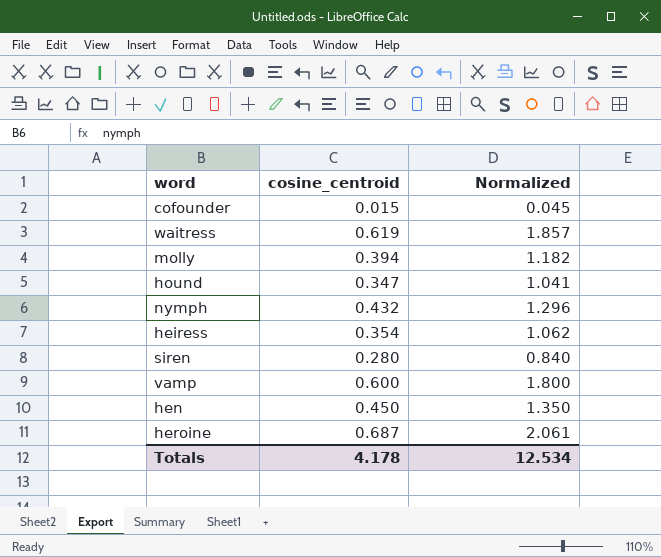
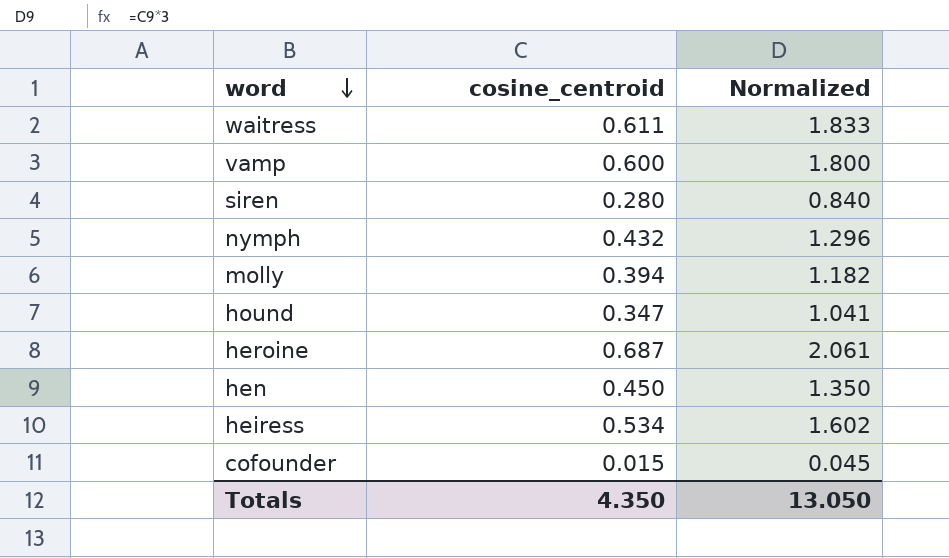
row order: none -> word descending
waitress | cosine_centroid: 0.619 -> 0.611
waitress | Normalized: 1.857 -> 1.833
heiress | cosine_centroid: 0.354 -> 0.534
heiress | Normalized: 1.062 -> 1.602
Totals | cosine_centroid: 4.178 -> 4.350
Totals | Normalized: 12.534 -> 13.050

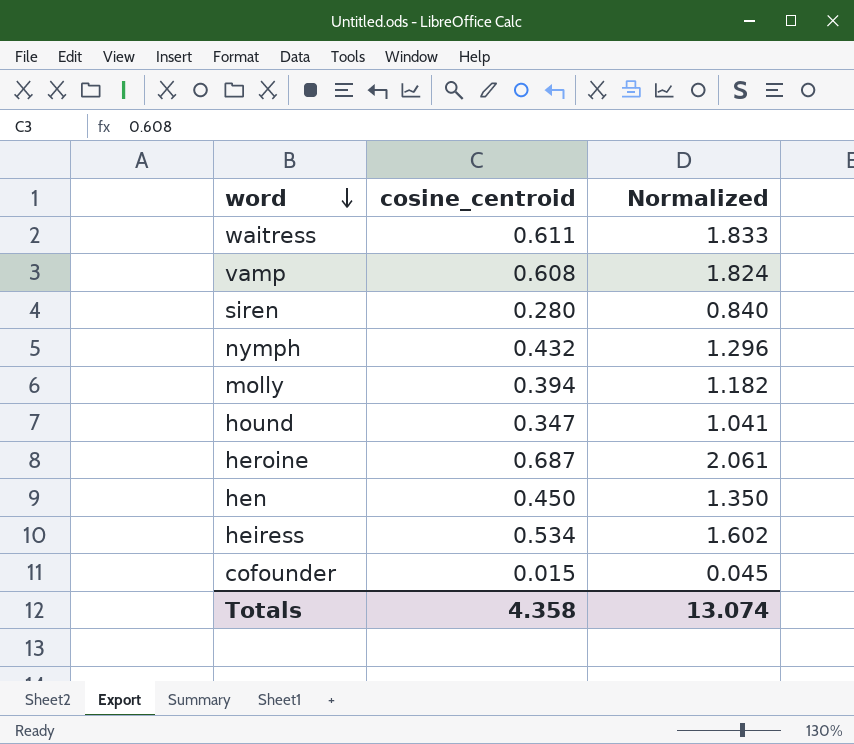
vamp | cosine_centroid: 0.600 -> 0.608
vamp | Normalized: 1.800 -> 1.824
Totals | cosine_centroid: 4.350 -> 4.358
Totals | Normalized: 13.050 -> 13.074

